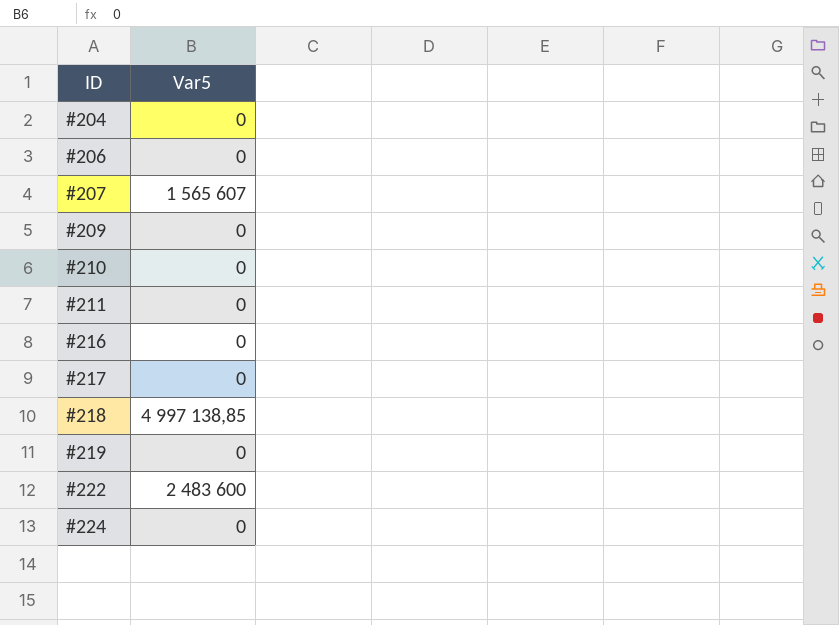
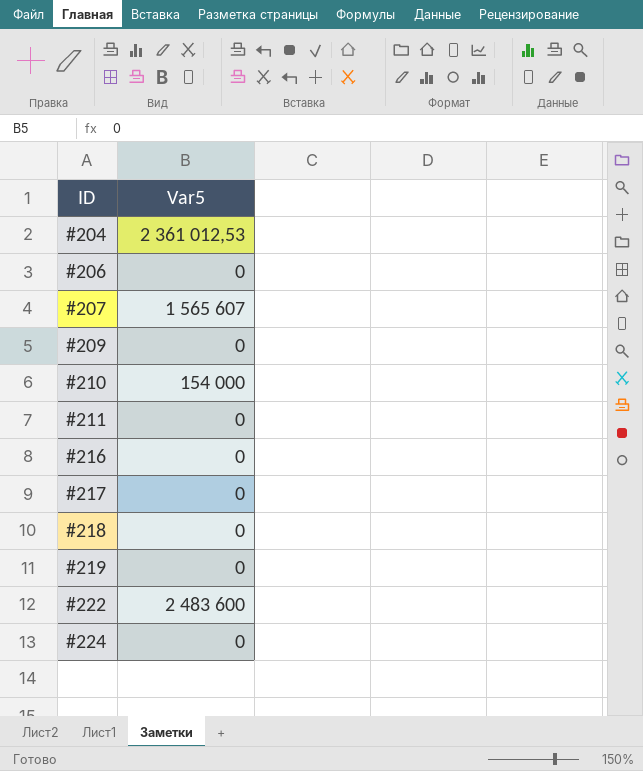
#204 | Var5: 0 -> 2 361 012,53
#210 | Var5: 0 -> 154 000
#218 | Var5: 4 997 138,85 -> 0

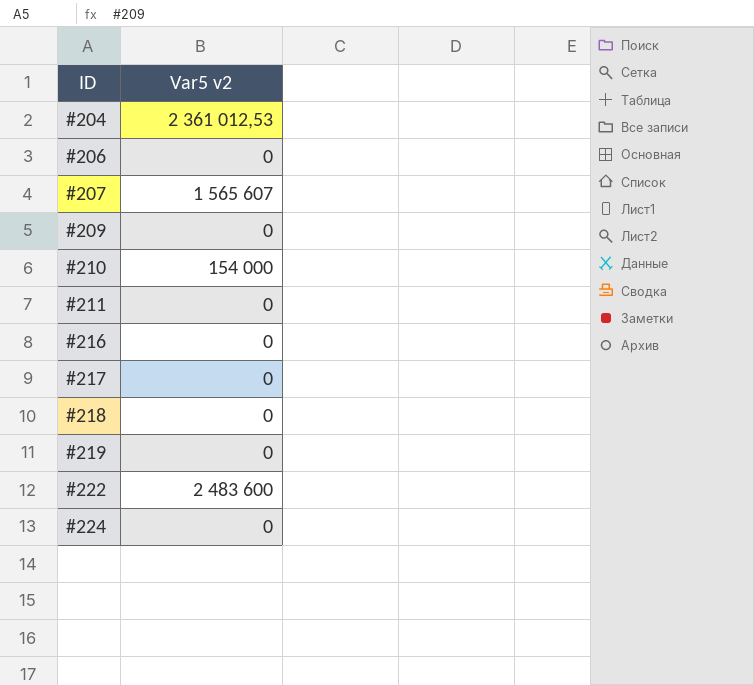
column name: Var5 -> Var5 v2

